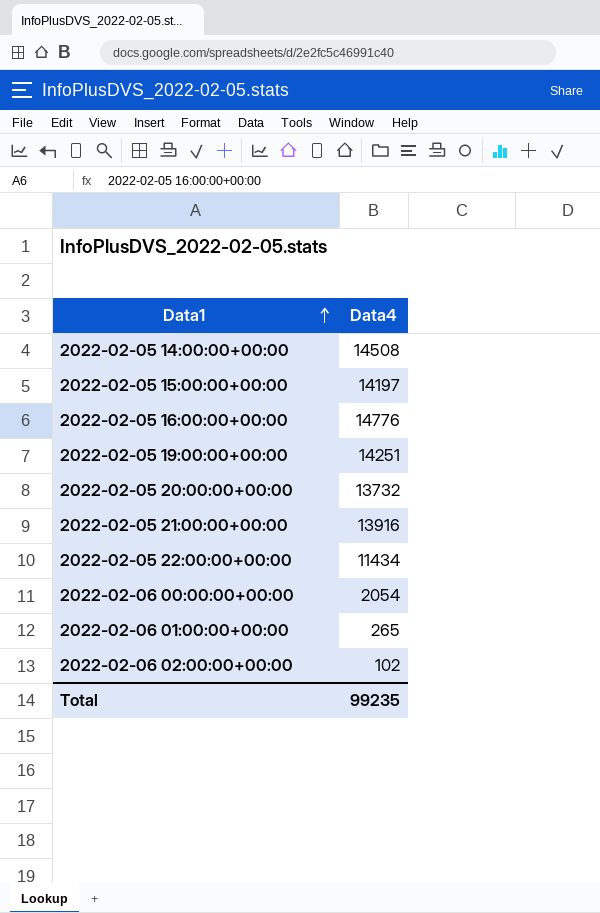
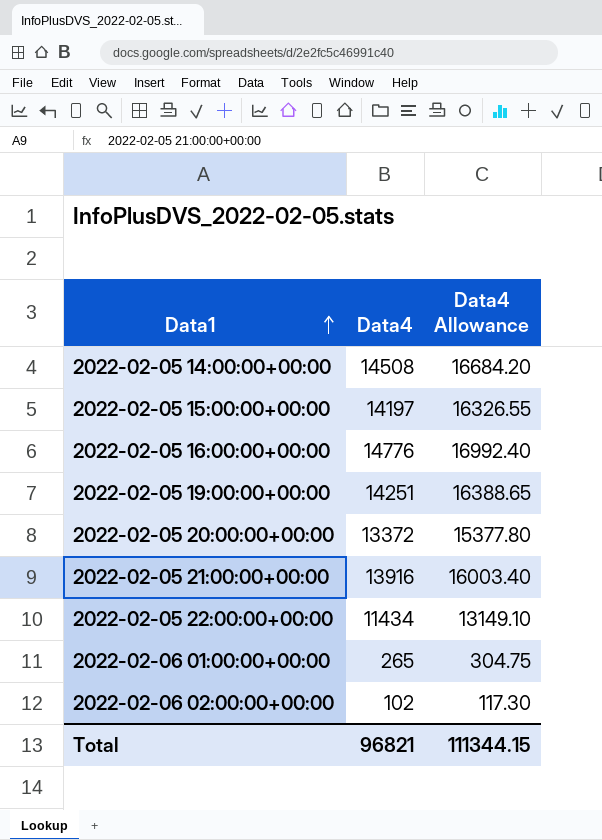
column Data4 Allowance | formula: none -> [Data4] * 1.15
row 2022-02-06 00:00:00+00:00: 2054 -> none
2022-02-05 20:00:00+00:00 | Data4: 13732 -> 13372
Total | Data4: 99235 -> 96821

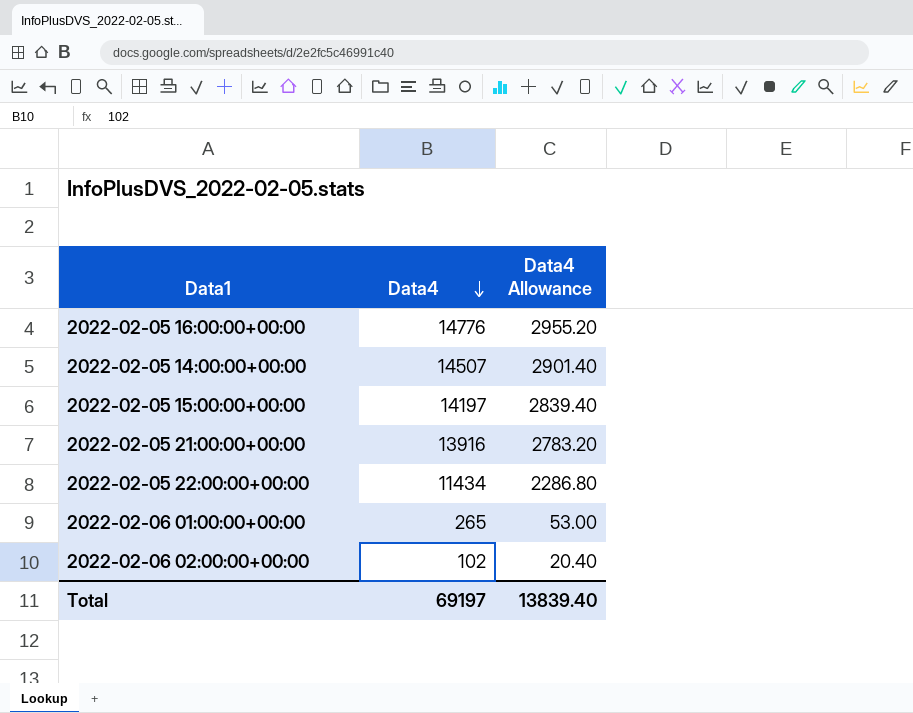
row order: Data1 ascending -> Data4 descending
column Data4 Allowance | formula: [Data4] * 1.15 -> [Data4] * 0.2
row 2022-02-05 19:00:00+00:00: 14251 | 16388.65 -> none
row 2022-02-05 20:00:00+00:00: 13372 | 15377.80 -> none
2022-02-05 14:00:00+00:00 | Data4: 14508 -> 14507
Total | Data4: 96821 -> 69197
Total | Data4 Allowance: 111344.15 -> 13839.40

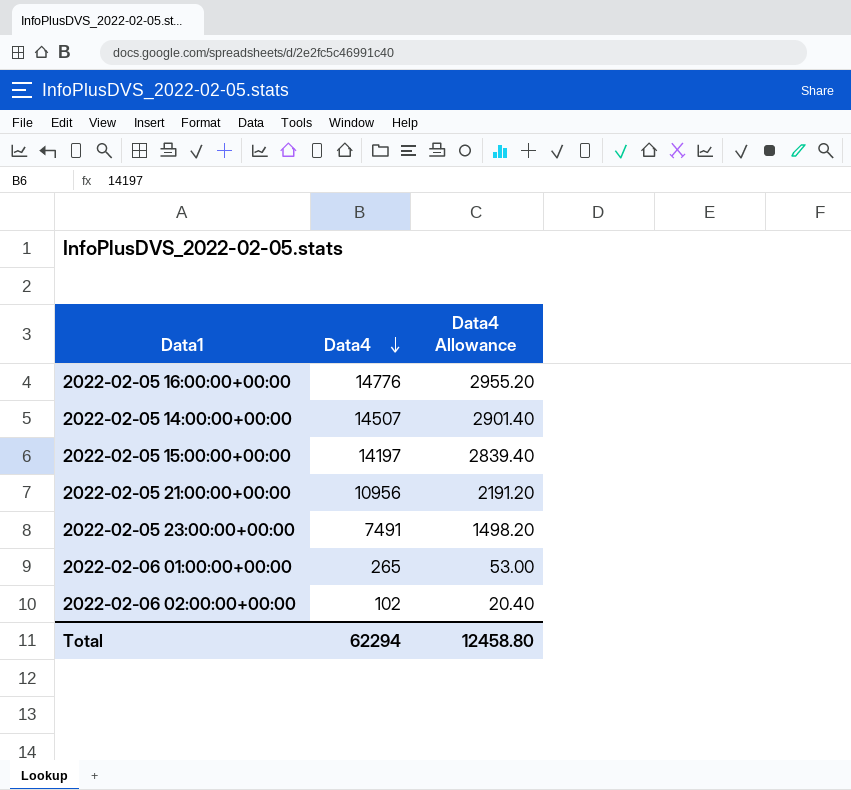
row 2022-02-05 22:00:00+00:00: 11434 | 2286.80 -> none
2022-02-05 21:00:00+00:00 | Data4: 13916 -> 10956
2022-02-05 21:00:00+00:00 | Data4 Allowance: 2783.20 -> 2191.20
row 2022-02-05 23:00:00+00:00: none -> 7491 | 1498.20
Total | Data4: 69197 -> 62294
Total | Data4 Allowance: 13839.40 -> 12458.80

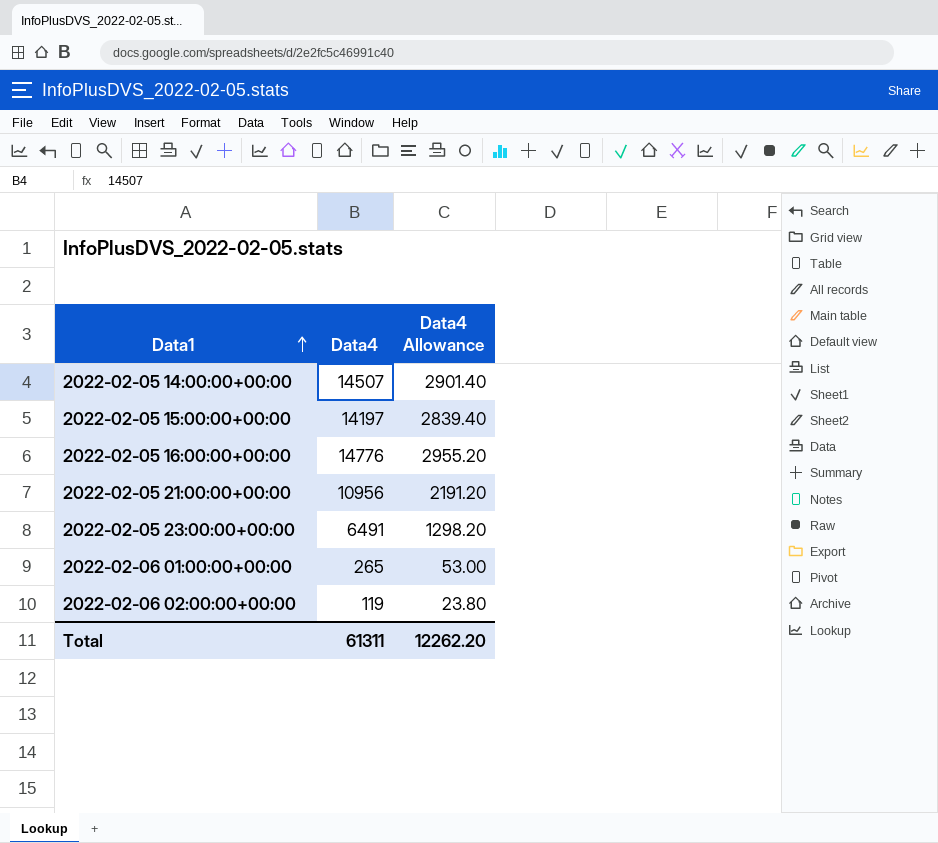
row order: Data4 descending -> Data1 ascending
2022-02-05 23:00:00+00:00 | Data4: 7491 -> 6491
2022-02-05 23:00:00+00:00 | Data4 Allowance: 1498.20 -> 1298.20
2022-02-06 02:00:00+00:00 | Data4: 102 -> 119
2022-02-06 02:00:00+00:00 | Data4 Allowance: 20.40 -> 23.80
Total | Data4: 62294 -> 61311
Total | Data4 Allowance: 12458.80 -> 12262.20

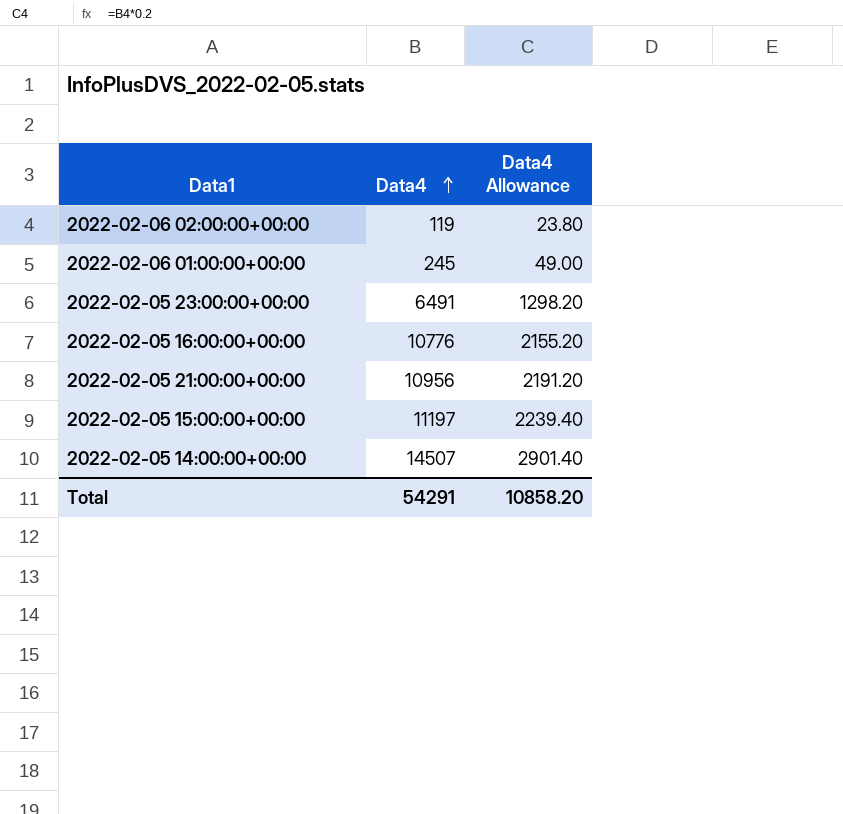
row order: Data1 ascending -> Data4 ascending
2022-02-06 01:00:00+00:00 | Data4: 265 -> 245
2022-02-06 01:00:00+00:00 | Data4 Allowance: 53.00 -> 49.00
2022-02-05 16:00:00+00:00 | Data4: 14776 -> 10776
2022-02-05 16:00:00+00:00 | Data4 Allowance: 2955.20 -> 2155.20
2022-02-05 15:00:00+00:00 | Data4: 14197 -> 11197
2022-02-05 15:00:00+00:00 | Data4 Allowance: 2839.40 -> 2239.40
Total | Data4: 61311 -> 54291
Total | Data4 Allowance: 12262.20 -> 10858.20

